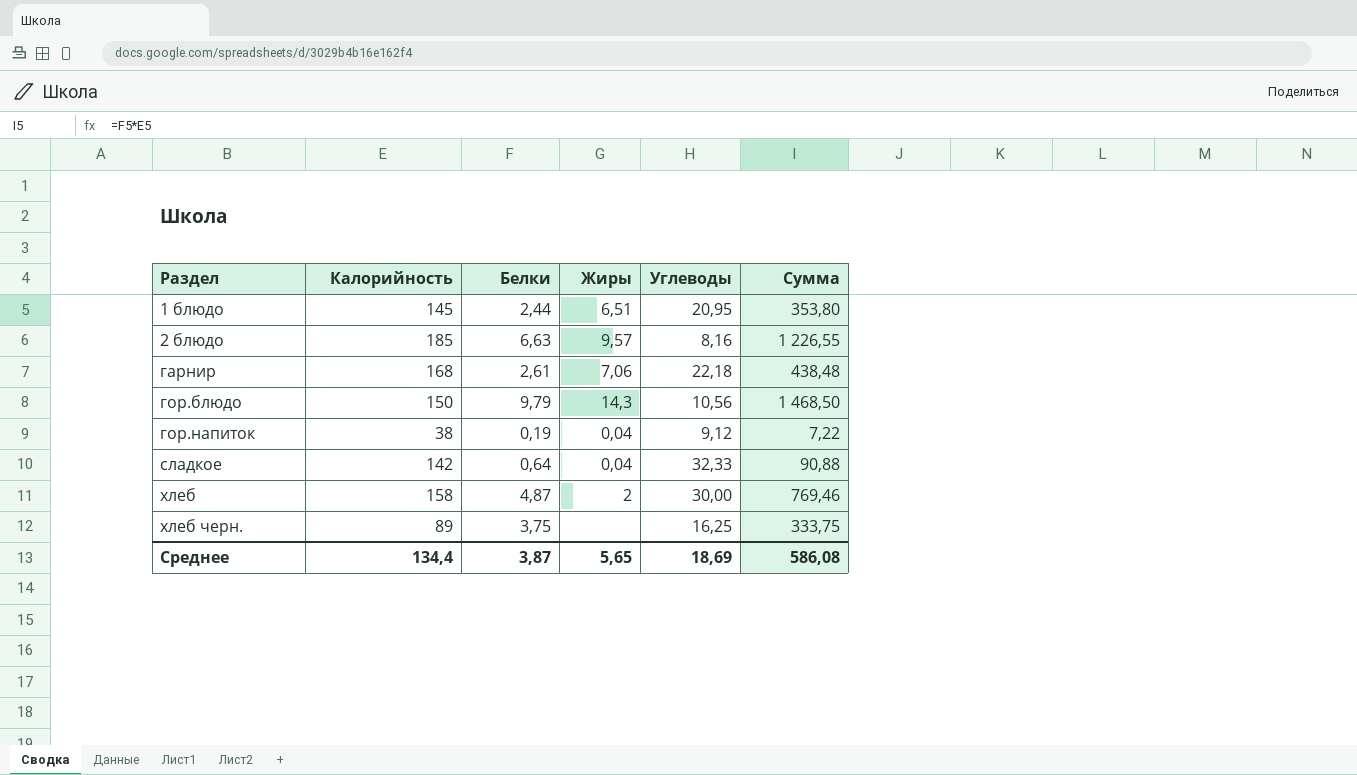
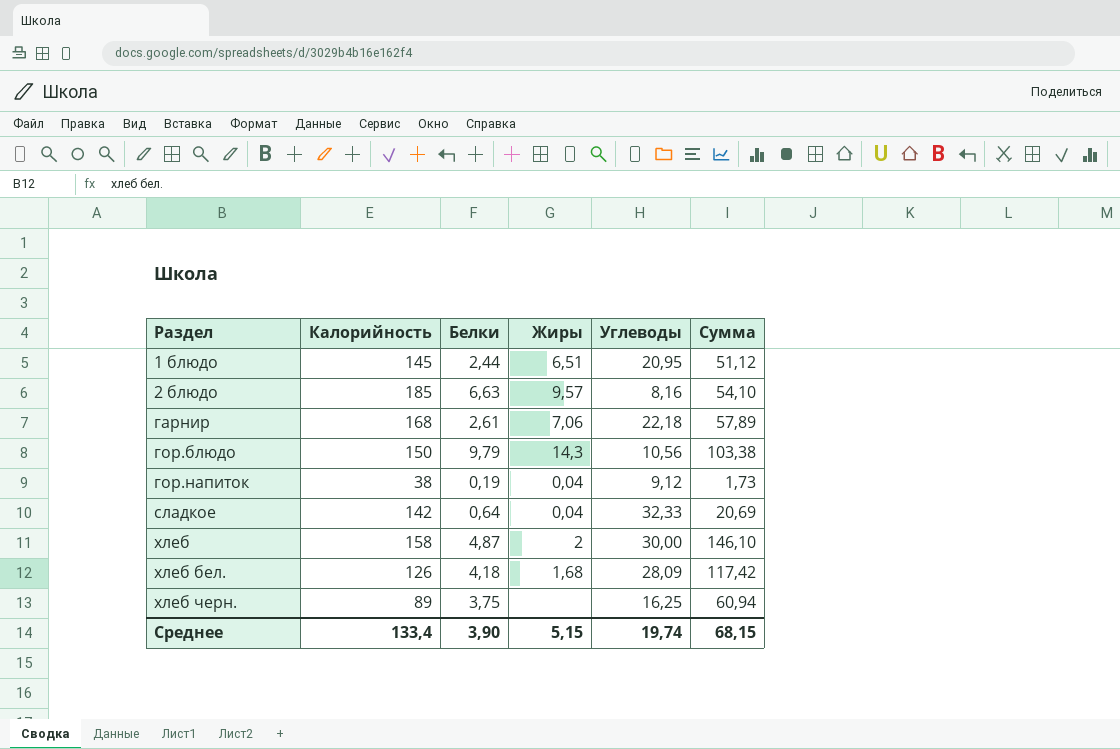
column Сумма | formula: [Калорийность] * [Белки] -> [Белки] * [Углеводы]
row хлеб бел.: none -> 126 | 4,18 | 1,68 | 28,09 | 117,42
Среднее | Калорийность: 134,4 -> 133,4
Среднее | Белки: 3,87 -> 3,90
Среднее | Жиры: 5,65 -> 5,15
Среднее | Углеводы: 18,69 -> 19,74
Среднее | Сумма: 586,08 -> 68,15

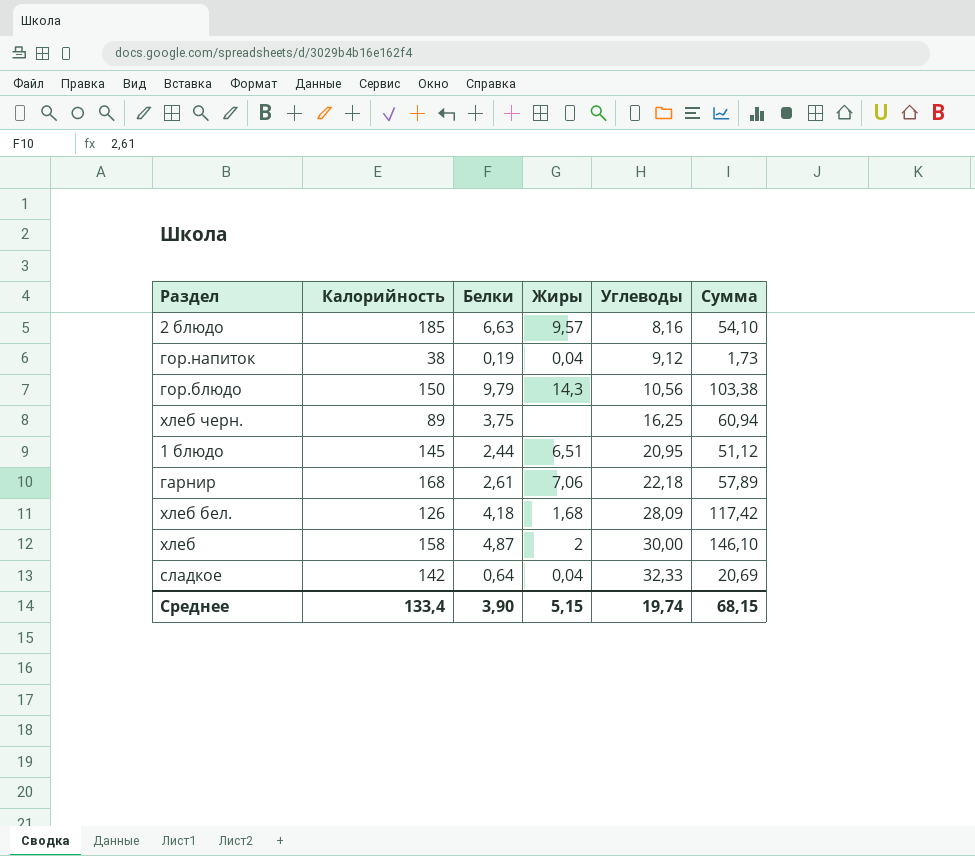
row order: Раздел ascending -> Углеводы ascending

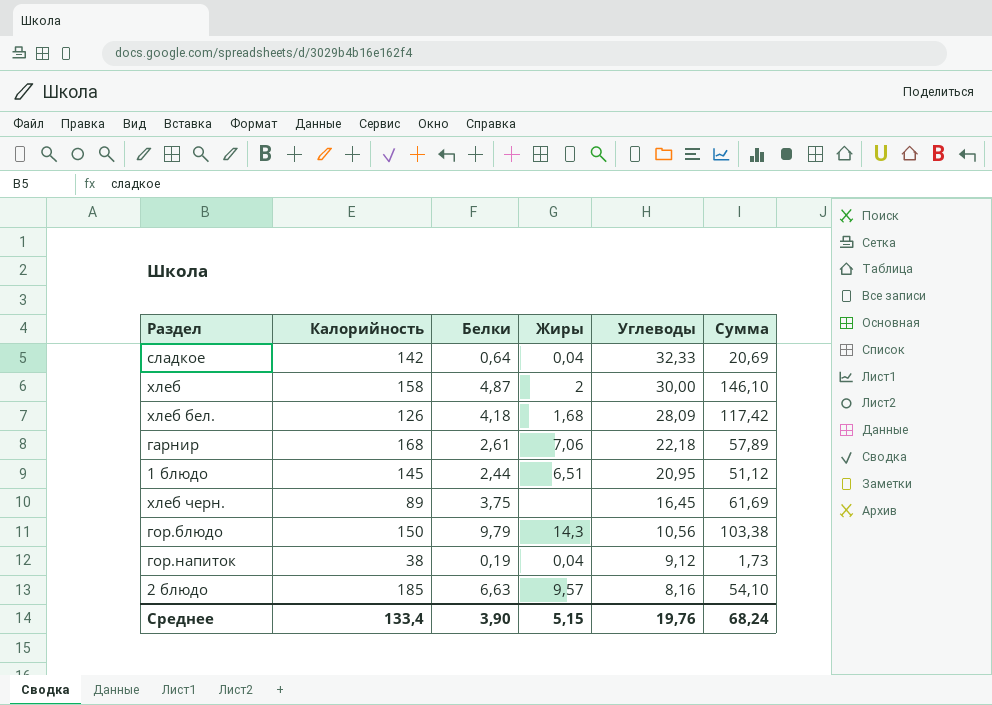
row order: Углеводы ascending -> Углеводы descending
хлеб черн. | Углеводы: 16,25 -> 16,45
хлеб черн. | Сумма: 60,94 -> 61,69
Среднее | Углеводы: 19,74 -> 19,76
Среднее | Сумма: 68,15 -> 68,24

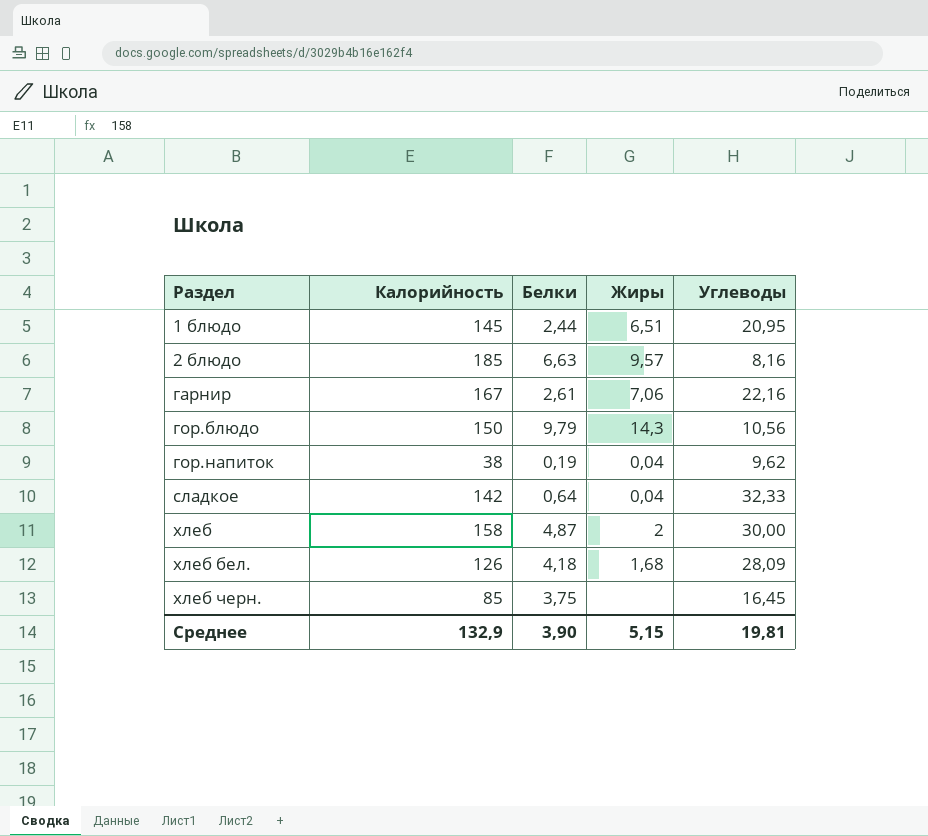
row order: Углеводы descending -> Раздел ascending
column Сумма | formula: [Белки] * [Углеводы] -> none
гарнир | Калорийность: 168 -> 167
гарнир | Углеводы: 22,18 -> 22,16
гор.напиток | Углеводы: 9,12 -> 9,62
хлеб черн. | Калорийность: 89 -> 85
Среднее | Калорийность: 133,4 -> 132,9
Среднее | Углеводы: 19,76 -> 19,81

